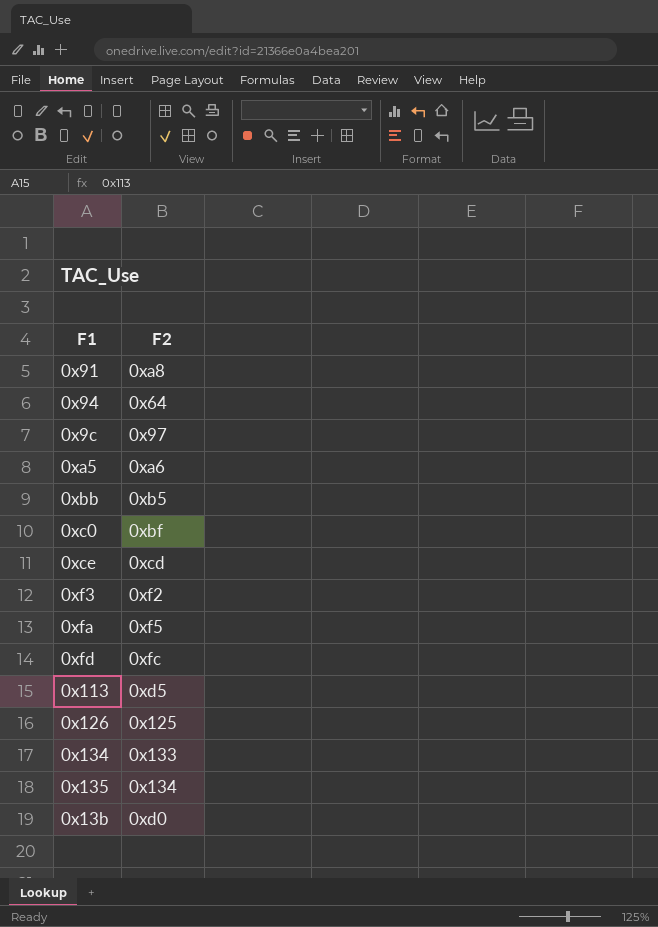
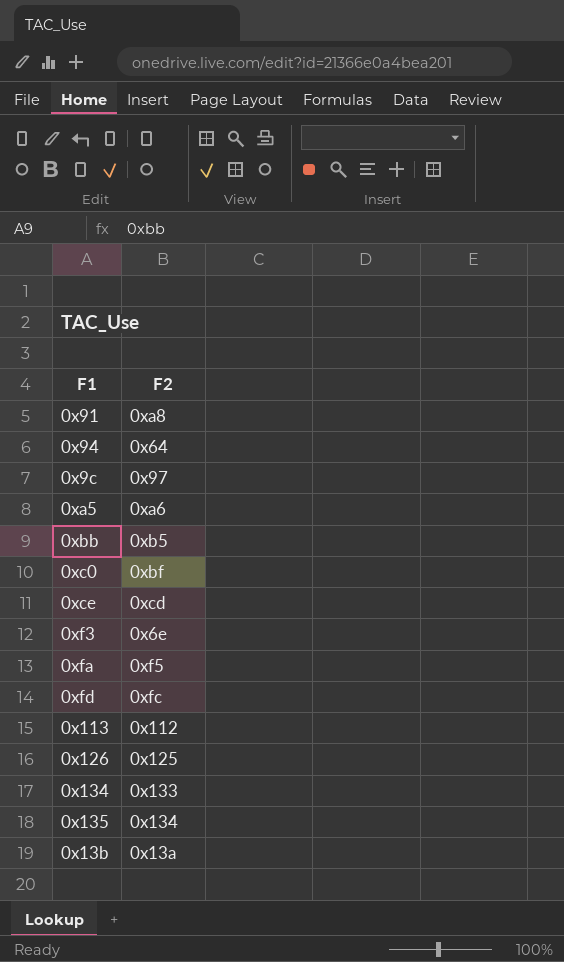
0xf3 | F2: 0xf2 -> 0x6e
0x113 | F2: 0xd5 -> 0x112
0x13b | F2: 0xd0 -> 0x13a

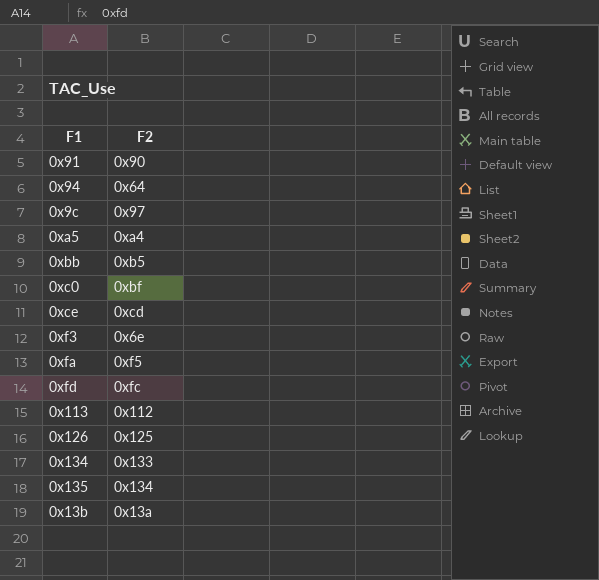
0x91 | F2: 0xa8 -> 0x90
0xa5 | F2: 0xa6 -> 0xa4

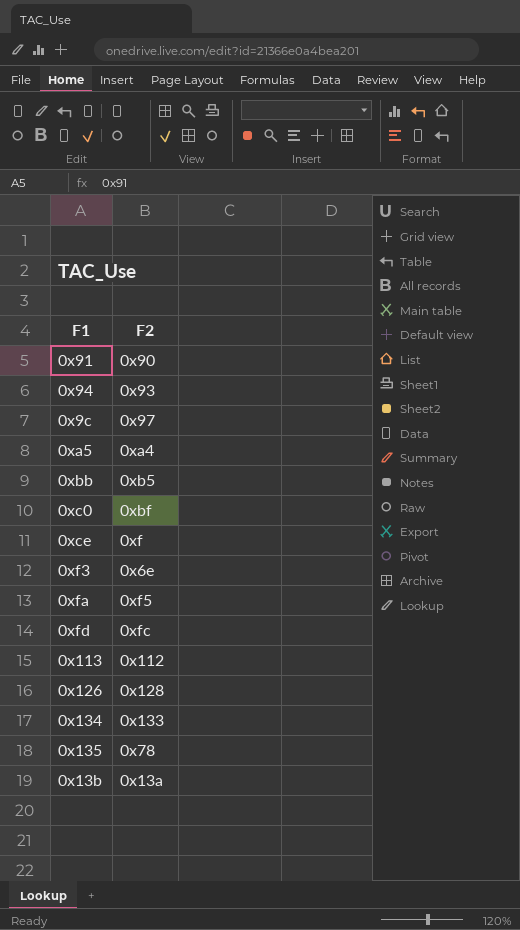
0x94 | F2: 0x64 -> 0x93
0xce | F2: 0xcd -> 0xf
0x126 | F2: 0x125 -> 0x128
0x135 | F2: 0x134 -> 0x78

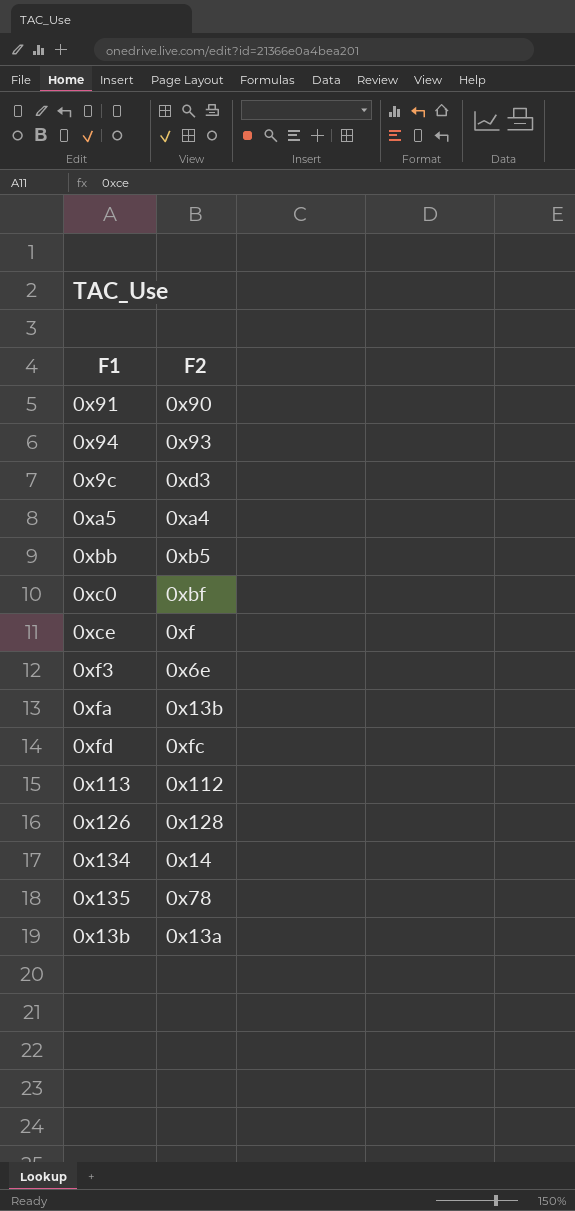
0x9c | F2: 0x97 -> 0xd3
0xfa | F2: 0xf5 -> 0x13b
0x134 | F2: 0x133 -> 0x14

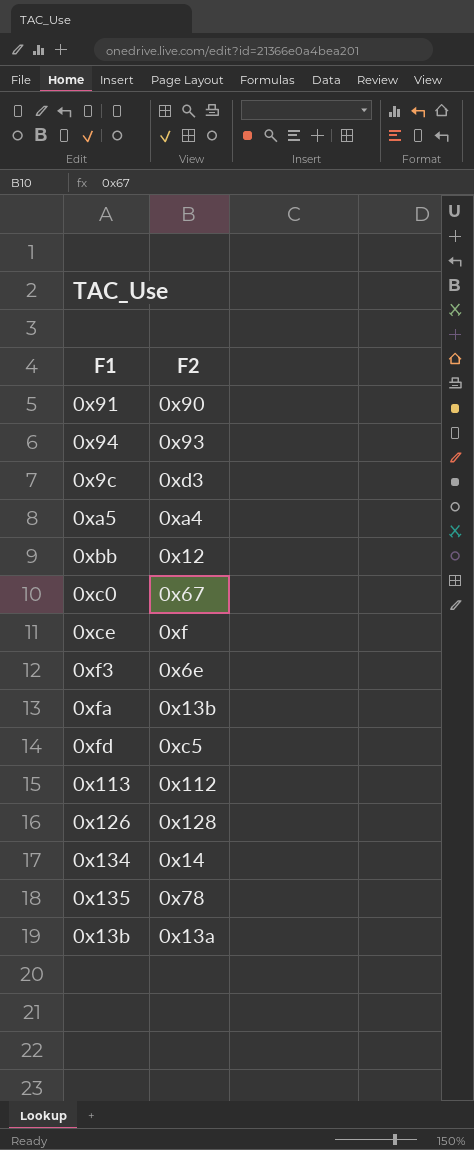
0xbb | F2: 0xb5 -> 0x12
0xc0 | F2: 0xbf -> 0x67
0xfd | F2: 0xfc -> 0xc5

